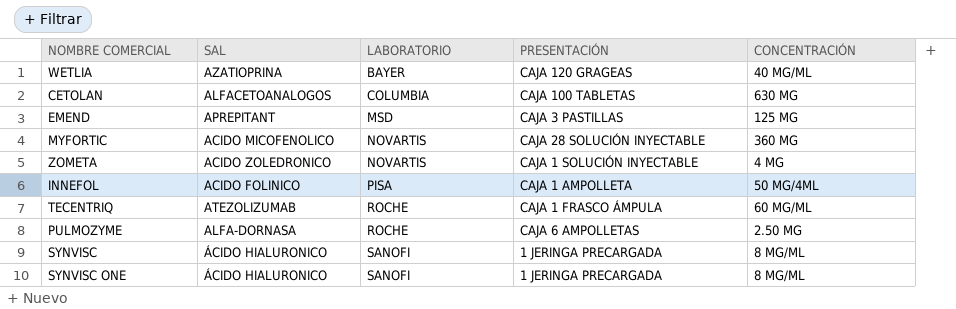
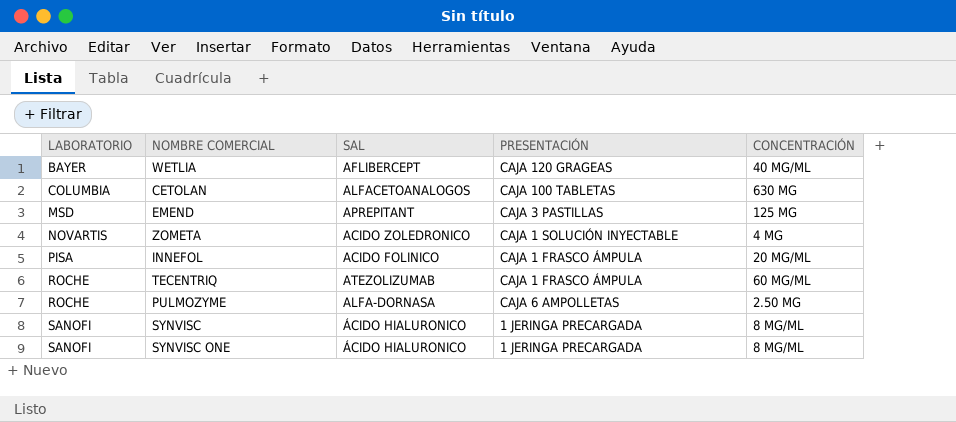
column LABORATORIO | position: 3 -> 1
row MYFORTIC: ACIDO MICOFENOLICO | NOVARTIS | CAJA 28 SOLUCIÓN INYECTABLE | 360 MG -> none
WETLIA | SAL: AZATIOPRINA -> AFLIBERCEPT
INNEFOL | PRESENTACIÓN: CAJA 1 AMPOLLETA -> CAJA 1 FRASCO ÁMPULA
INNEFOL | CONCENTRACIÓN: 50 MG/4ML -> 20 MG/ML

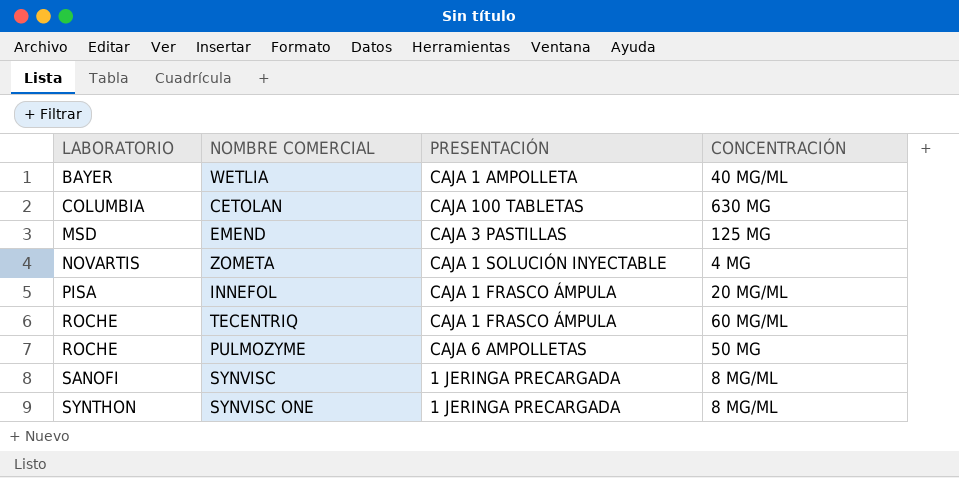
column SAL | position: 3 -> none
WETLIA | PRESENTACIÓN: CAJA 120 GRAGEAS -> CAJA 1 AMPOLLETA
PULMOZYME | CONCENTRACIÓN: 2.50 MG -> 50 MG
SYNVISC ONE | LABORATORIO: SANOFI -> SYNTHON

